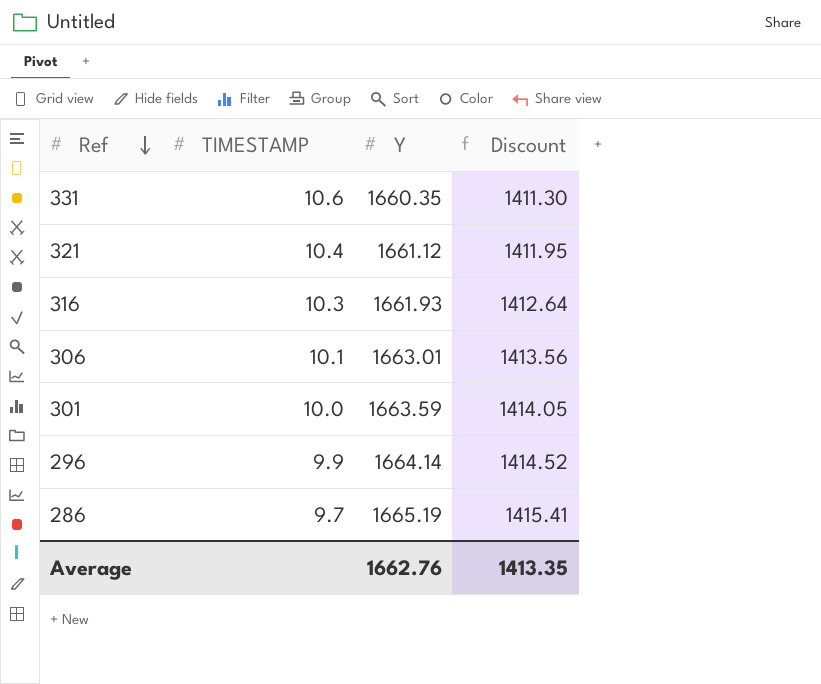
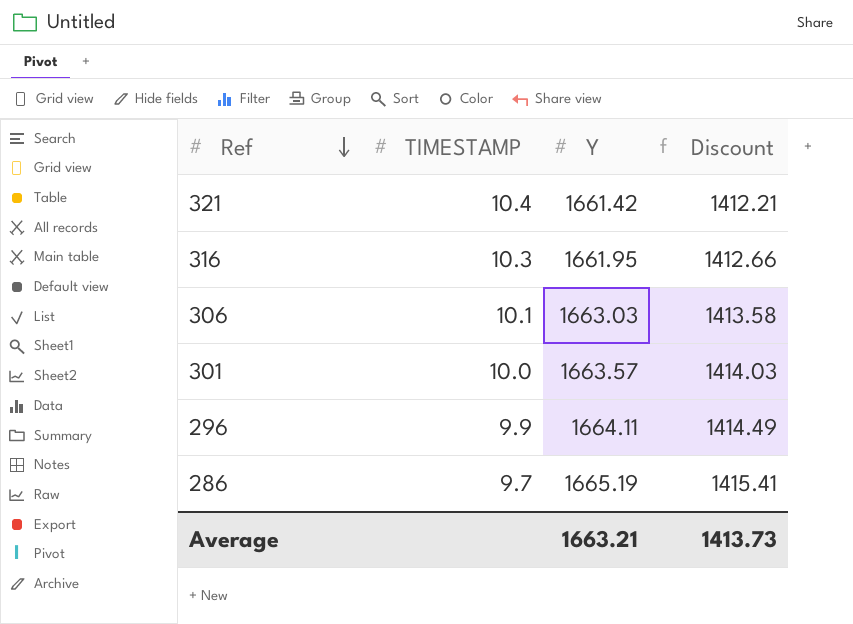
row 331: 10.6 | 1660.35 | 1411.30 -> none
321 | Y: 1661.12 -> 1661.42
321 | Discount: 1411.95 -> 1412.21
316 | Y: 1661.93 -> 1661.95
316 | Discount: 1412.64 -> 1412.66
306 | Y: 1663.01 -> 1663.03
306 | Discount: 1413.56 -> 1413.58
301 | Y: 1663.59 -> 1663.57
301 | Discount: 1414.05 -> 1414.03
296 | Y: 1664.14 -> 1664.11
296 | Discount: 1414.52 -> 1414.49
Average | Y: 1662.76 -> 1663.21
Average | Discount: 1413.35 -> 1413.73

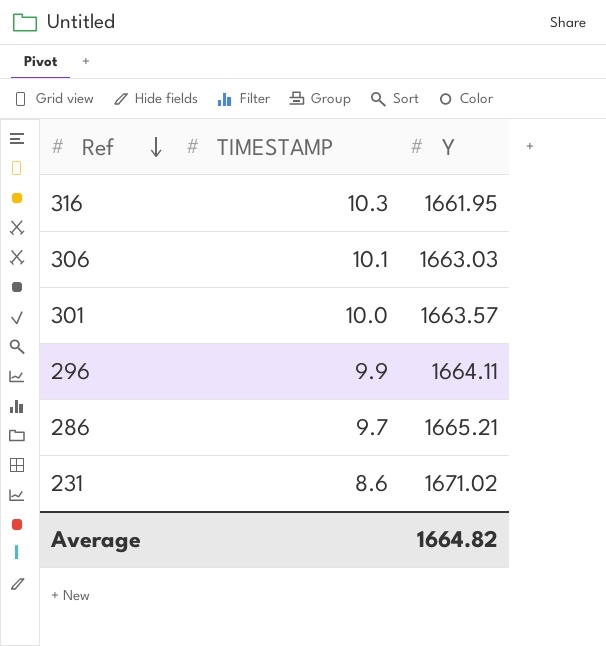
column Discount | formula: [Y] * 0.85 -> none
row 321: 10.4 | 1661.42 | 1412.21 -> none
286 | Y: 1665.19 -> 1665.21
row 231: none -> 8.6 | 1671.02
Average | Y: 1663.21 -> 1664.82

